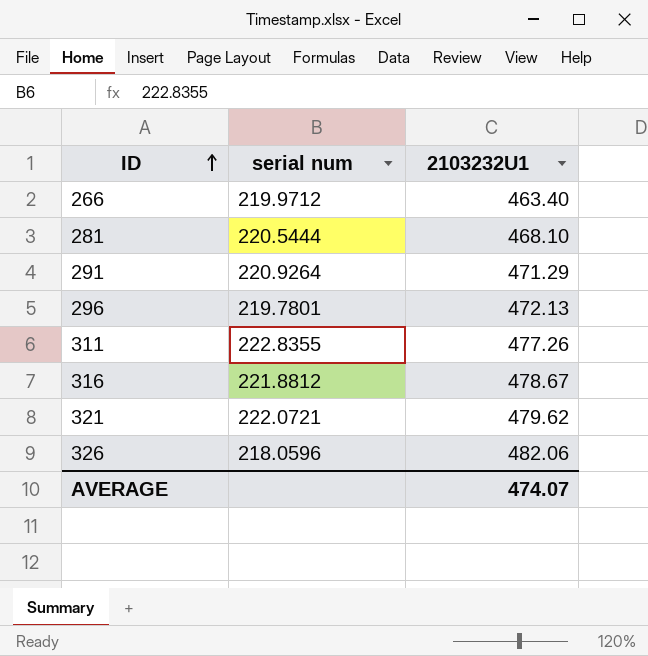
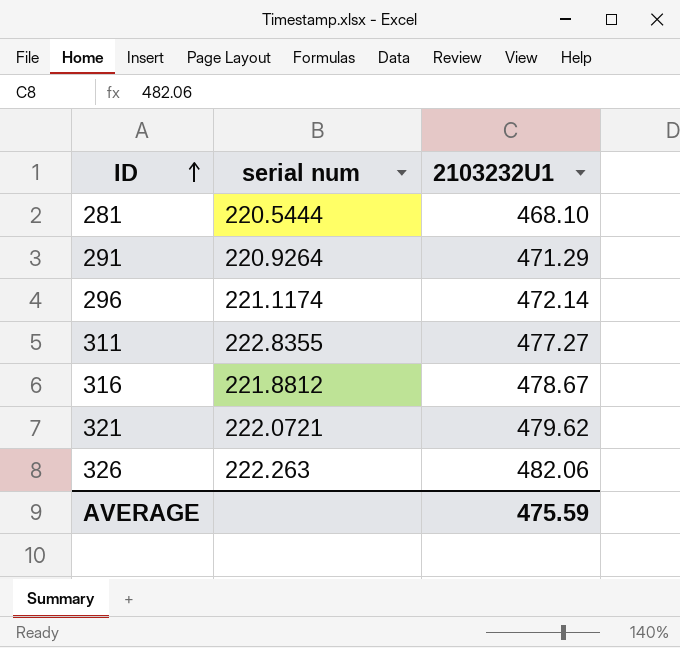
row 266: 219.9712 | 463.40 -> none
296 | serial num: 219.7801 -> 221.1174
296 | 2103232U1: 472.13 -> 472.14
311 | 2103232U1: 477.26 -> 477.27
326 | serial num: 218.0596 -> 222.263
AVERAGE | 2103232U1: 474.07 -> 475.59

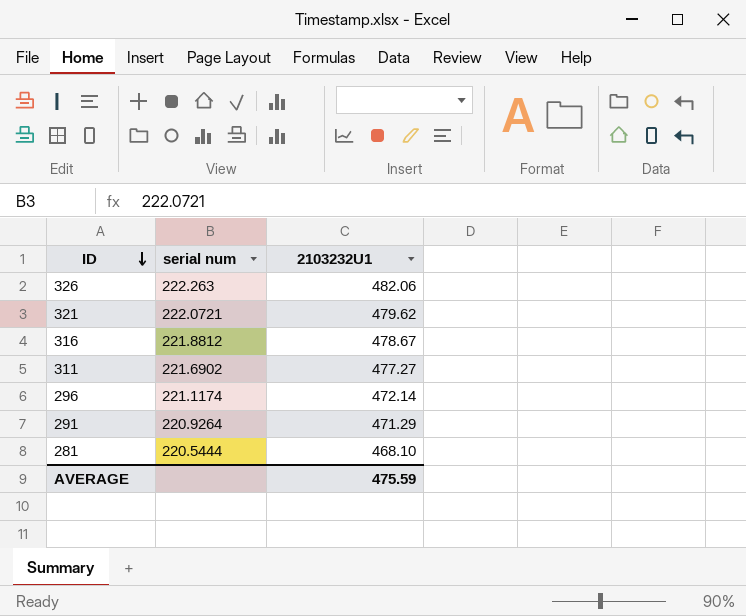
row order: ID ascending -> ID descending
311 | serial num: 222.8355 -> 221.6902

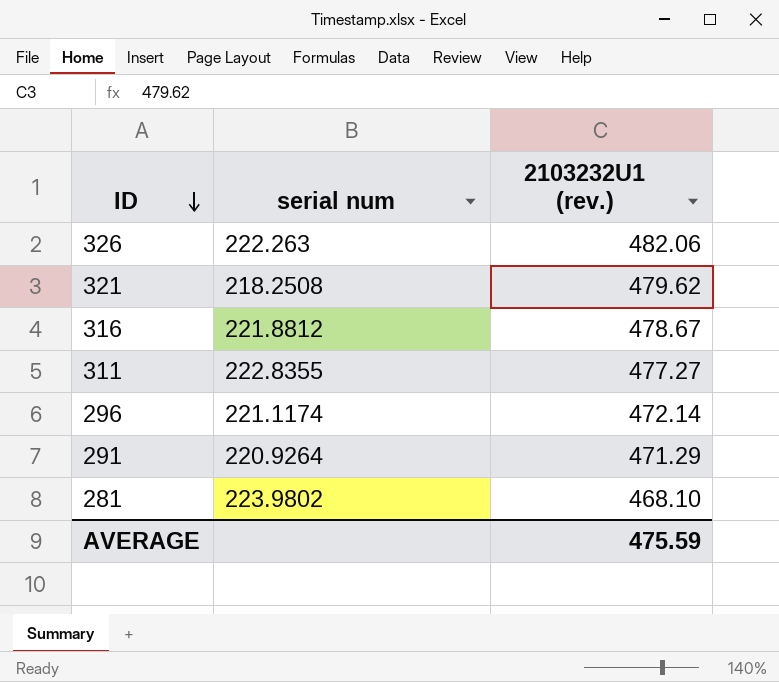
column name: 2103232U1 -> 2103232U1 (rev.)
321 | serial num: 222.0721 -> 218.2508
311 | serial num: 221.6902 -> 222.8355
281 | serial num: 220.5444 -> 223.9802

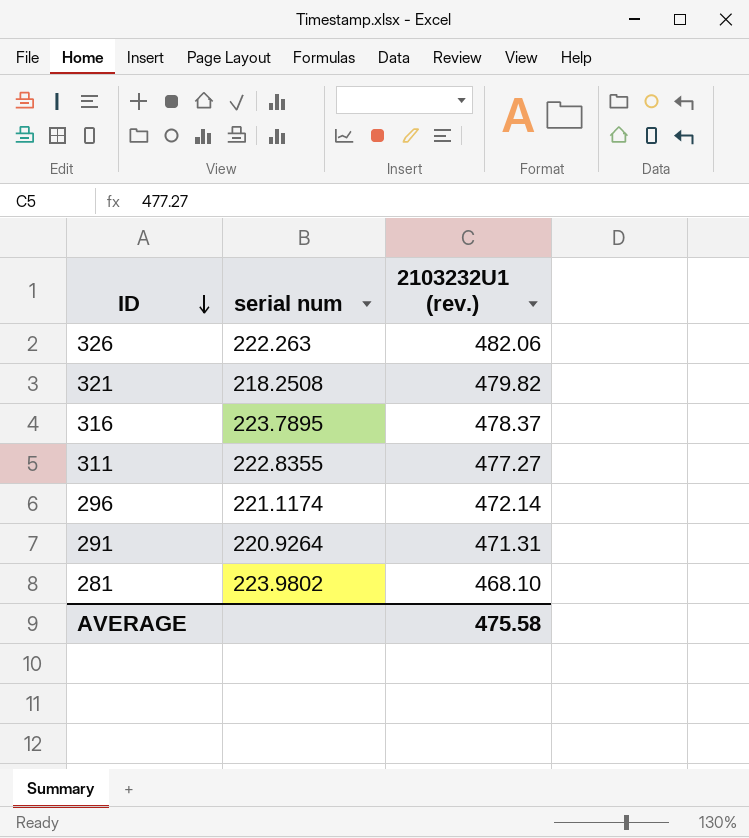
321 | 2103232U1 (rev.): 479.62 -> 479.82
316 | serial num: 221.8812 -> 223.7895
316 | 2103232U1 (rev.): 478.67 -> 478.37
291 | 2103232U1 (rev.): 471.29 -> 471.31
AVERAGE | 2103232U1 (rev.): 475.59 -> 475.58

